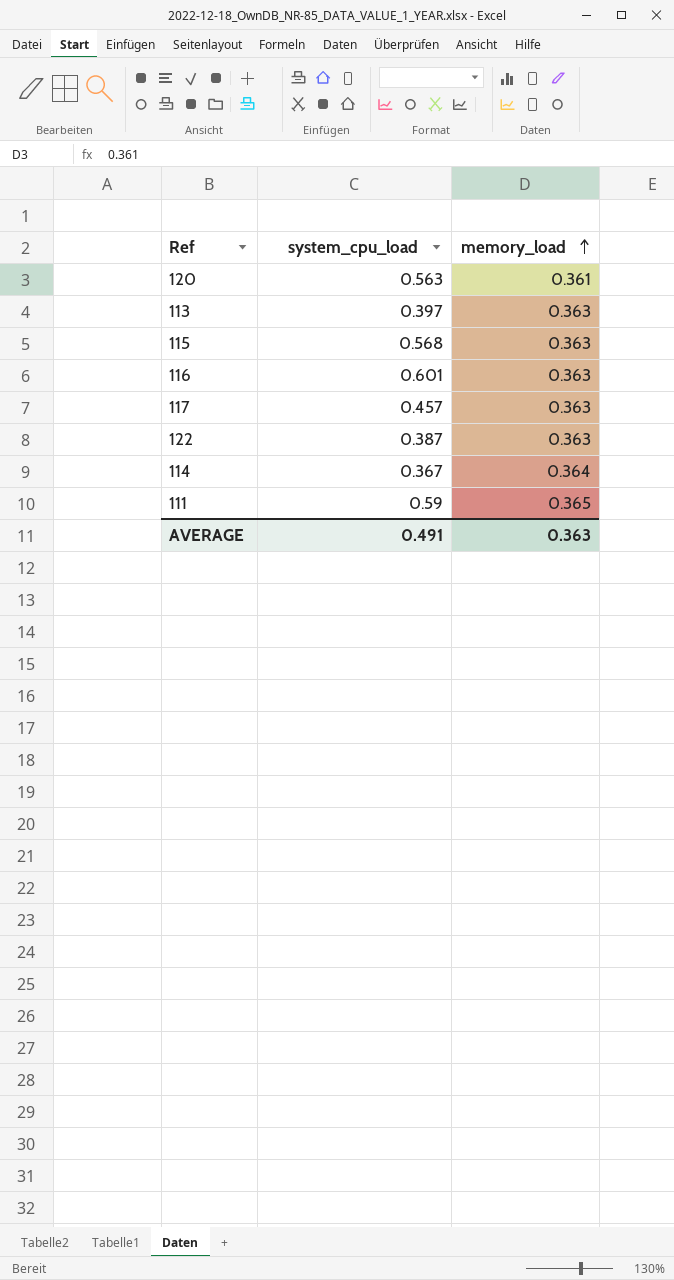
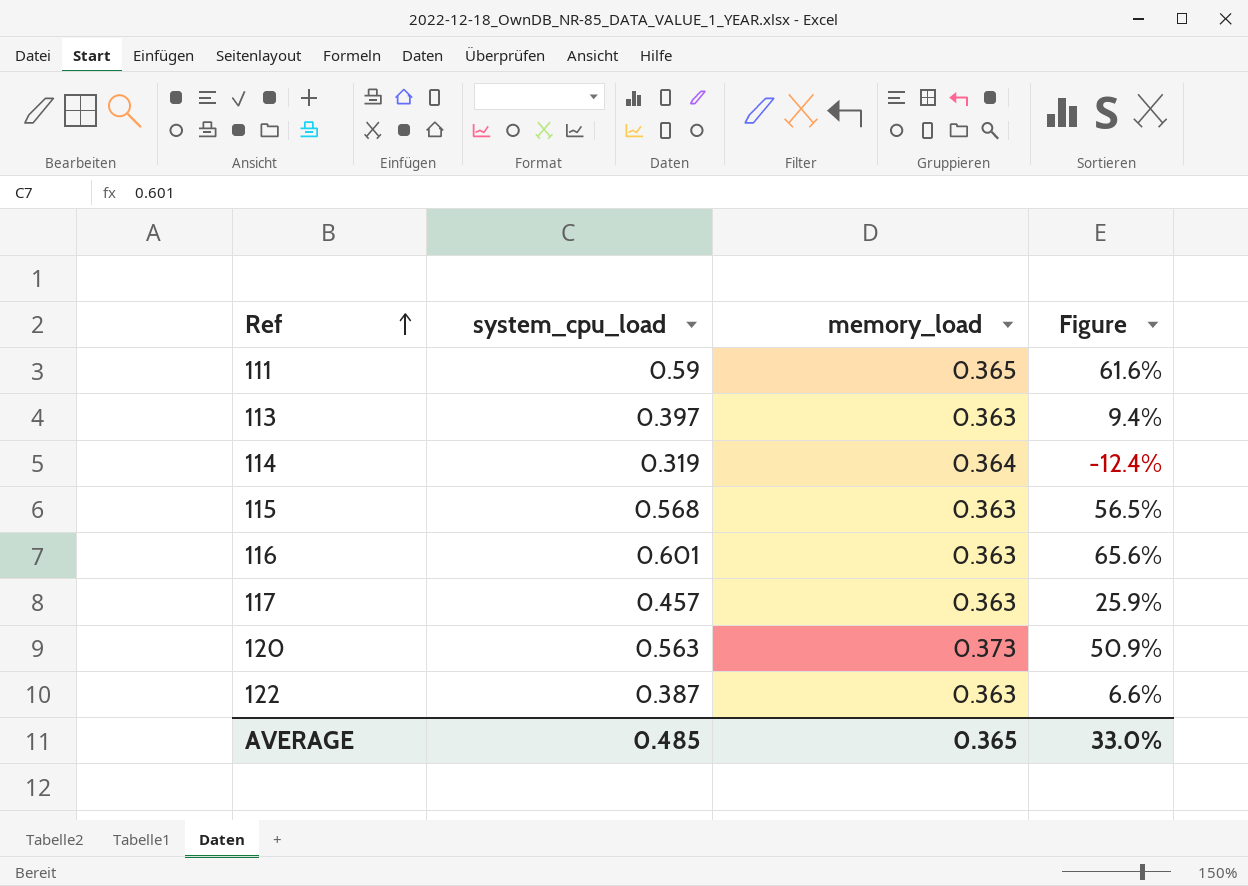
row order: memory_load ascending -> Ref ascending
column Figure | formula: none -> ([system_cpu_load] - [memory_load]) / [memory_load]
114 | system_cpu_load: 0.367 -> 0.319
120 | memory_load: 0.361 -> 0.373
AVERAGE | system_cpu_load: 0.491 -> 0.485
AVERAGE | memory_load: 0.363 -> 0.365

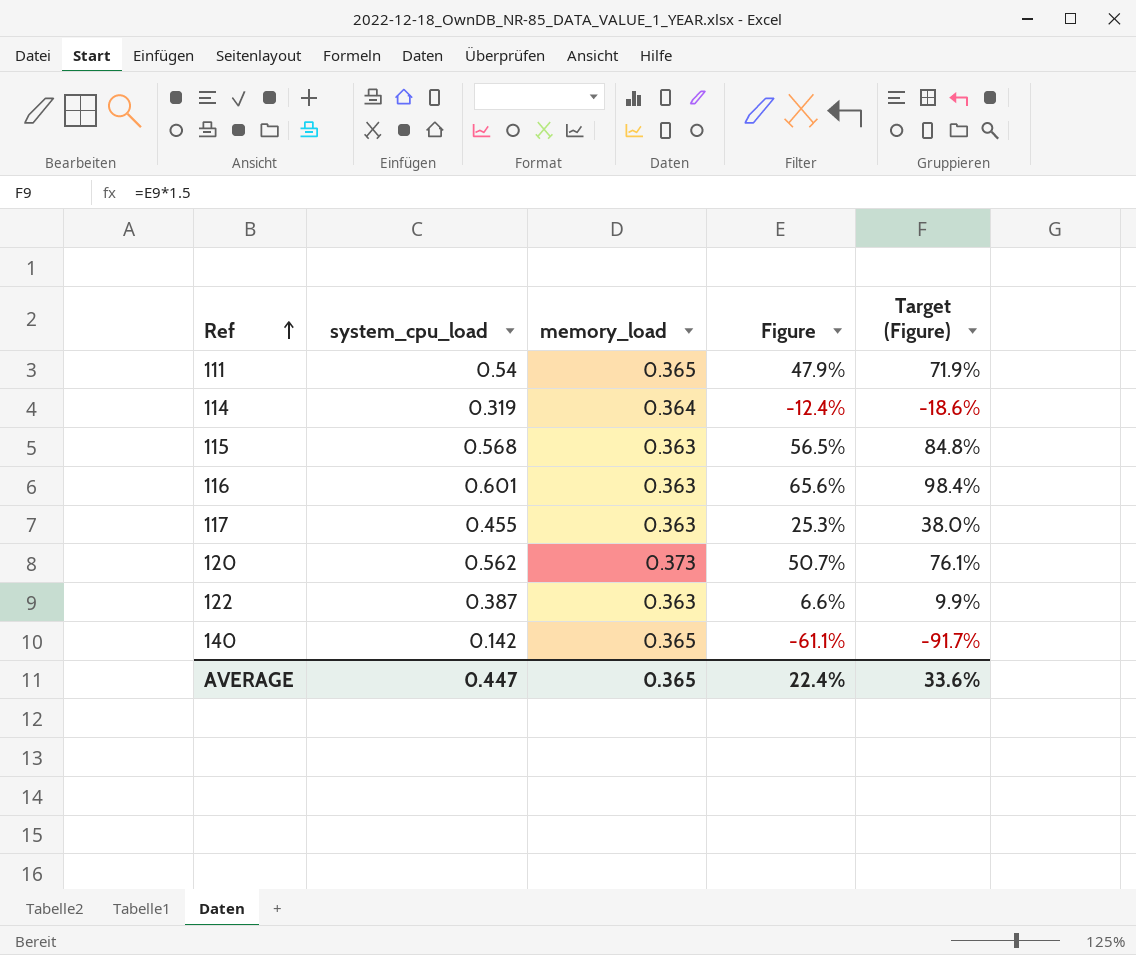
column Target (Figure) | formula: none -> [Figure] * 1.5
row 113: 0.397 | 0.363 | 9.4% -> none
111 | system_cpu_load: 0.59 -> 0.54
111 | Figure: 61.6% -> 47.9%
117 | system_cpu_load: 0.457 -> 0.455
117 | Figure: 25.9% -> 25.3%
120 | system_cpu_load: 0.563 -> 0.562
120 | Figure: 50.9% -> 50.7%
row 140: none -> 0.142 | 0.365 | -61.1% | -91.7%
AVERAGE | system_cpu_load: 0.485 -> 0.447
AVERAGE | Figure: 33.0% -> 22.4%

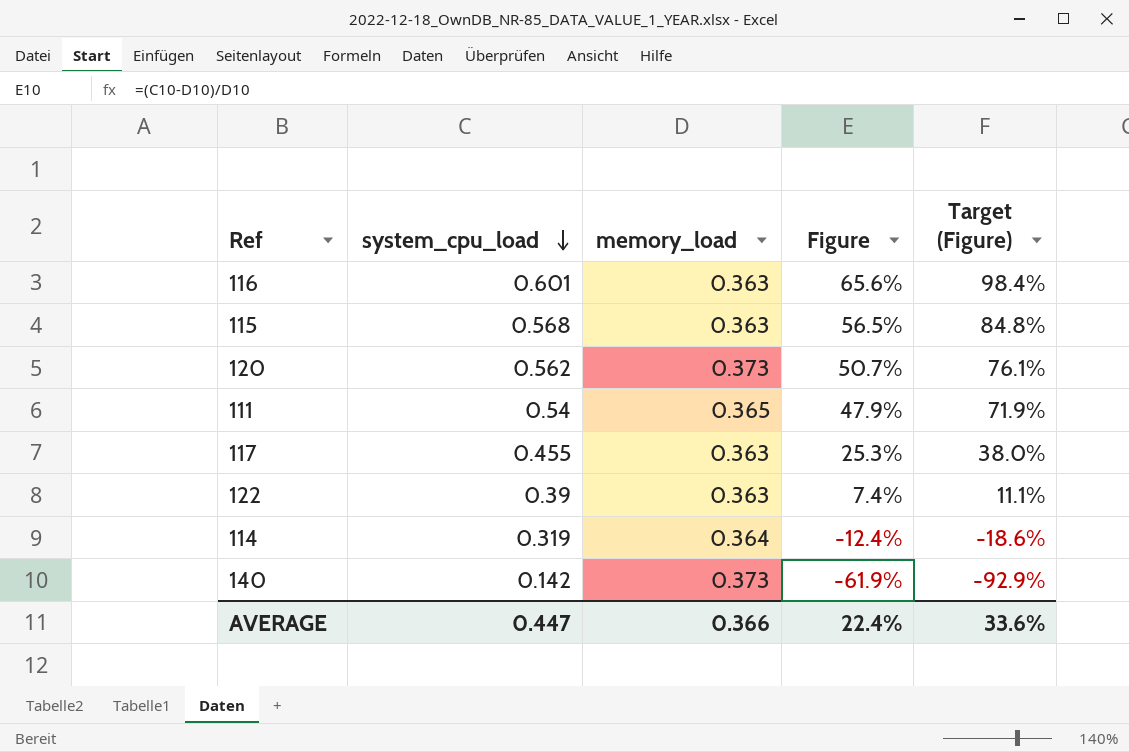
row order: Ref ascending -> system_cpu_load descending
122 | system_cpu_load: 0.387 -> 0.39
122 | Figure: 6.6% -> 7.4%
122 | Target (Figure): 9.9% -> 11.1%
140 | memory_load: 0.365 -> 0.373
140 | Figure: -61.1% -> -61.9%
140 | Target (Figure): -91.7% -> -92.9%
AVERAGE | memory_load: 0.365 -> 0.366

